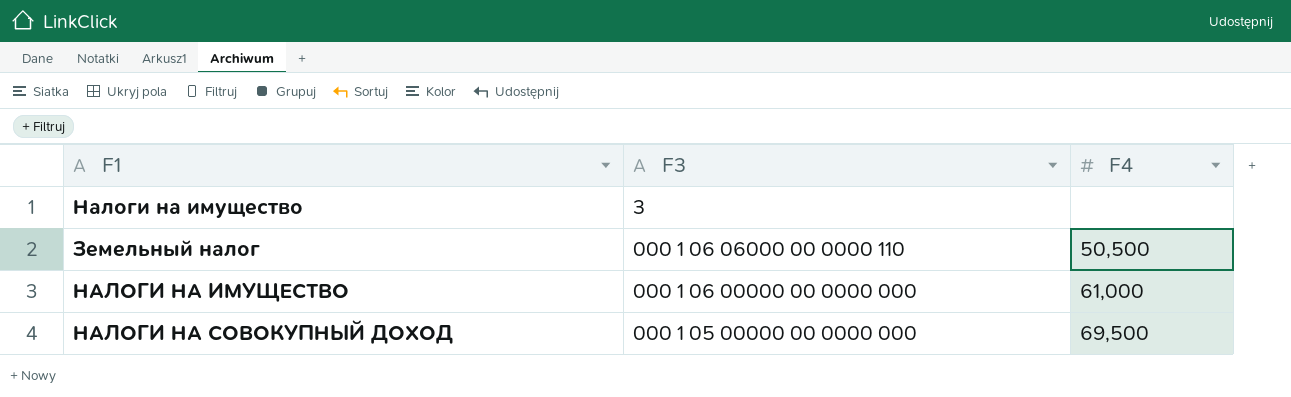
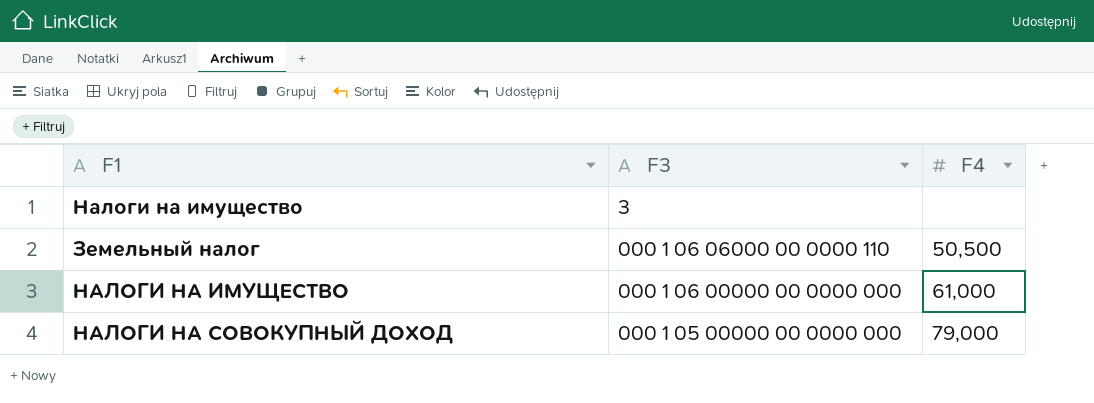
НАЛОГИ НА СОВОКУПНЫЙ ДОХОД | F4: 69,500 -> 79,000

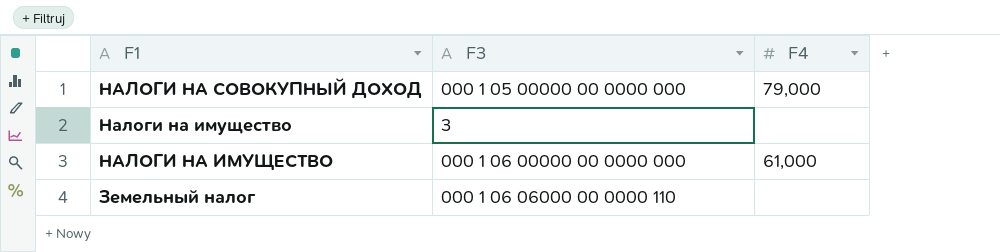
row order: F3 descending -> F1 descending
Земельный налог | F4: 50,500 -> none

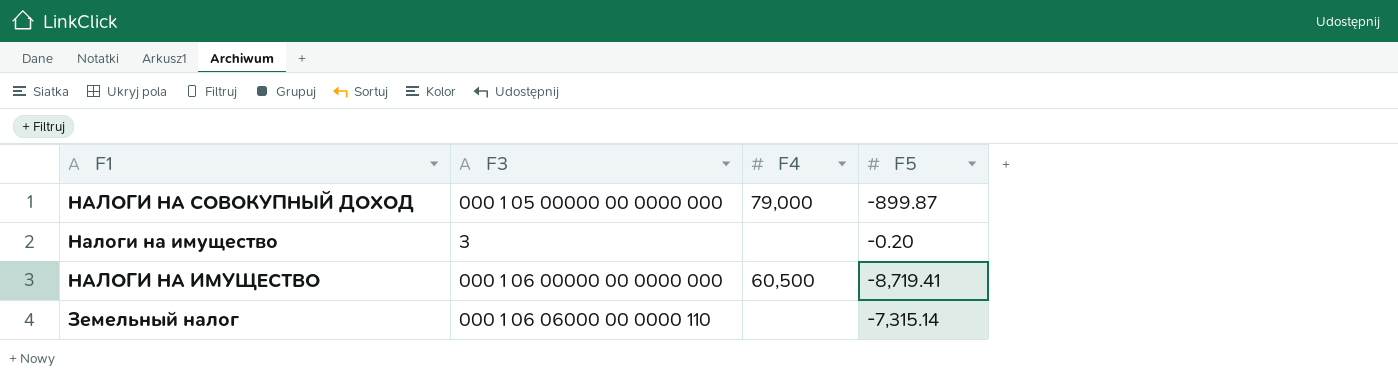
column F5 | position: none -> 4
НАЛОГИ НА ИМУЩЕСТВО | F4: 61,000 -> 60,500

